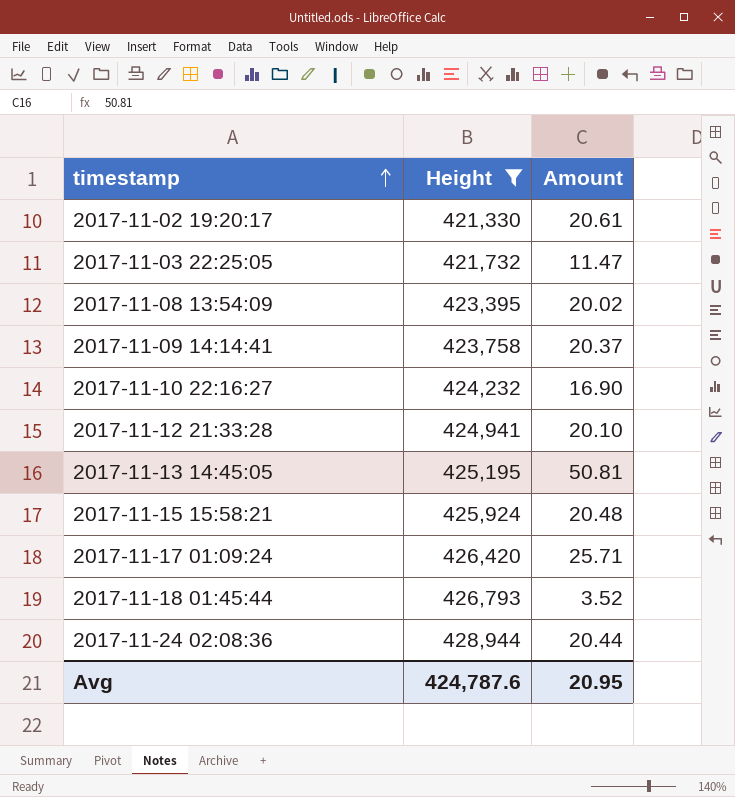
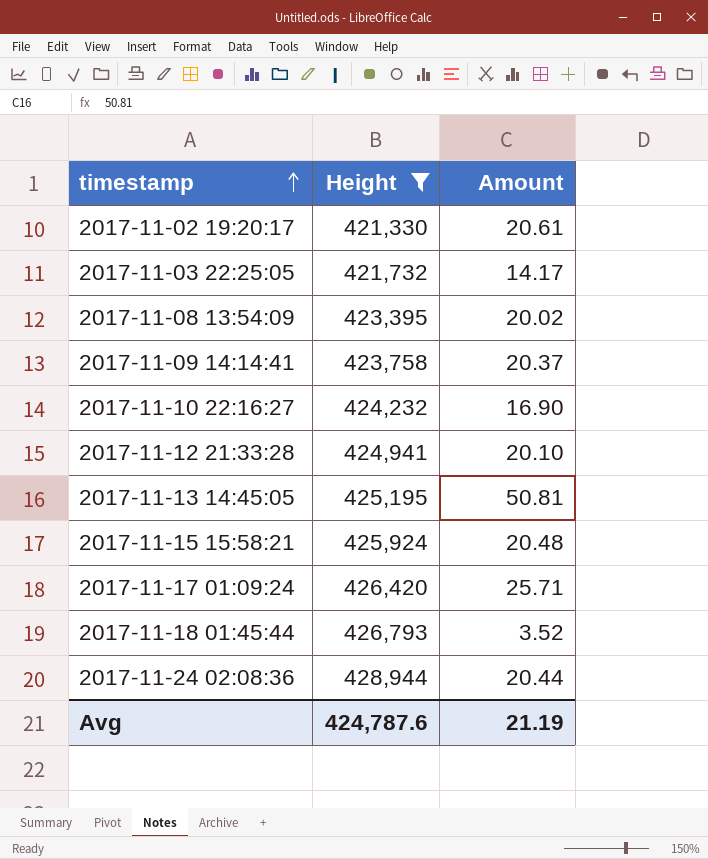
2017-11-03 22:25:05 | Amount: 11.47 -> 14.17
Avg | Amount: 20.95 -> 21.19

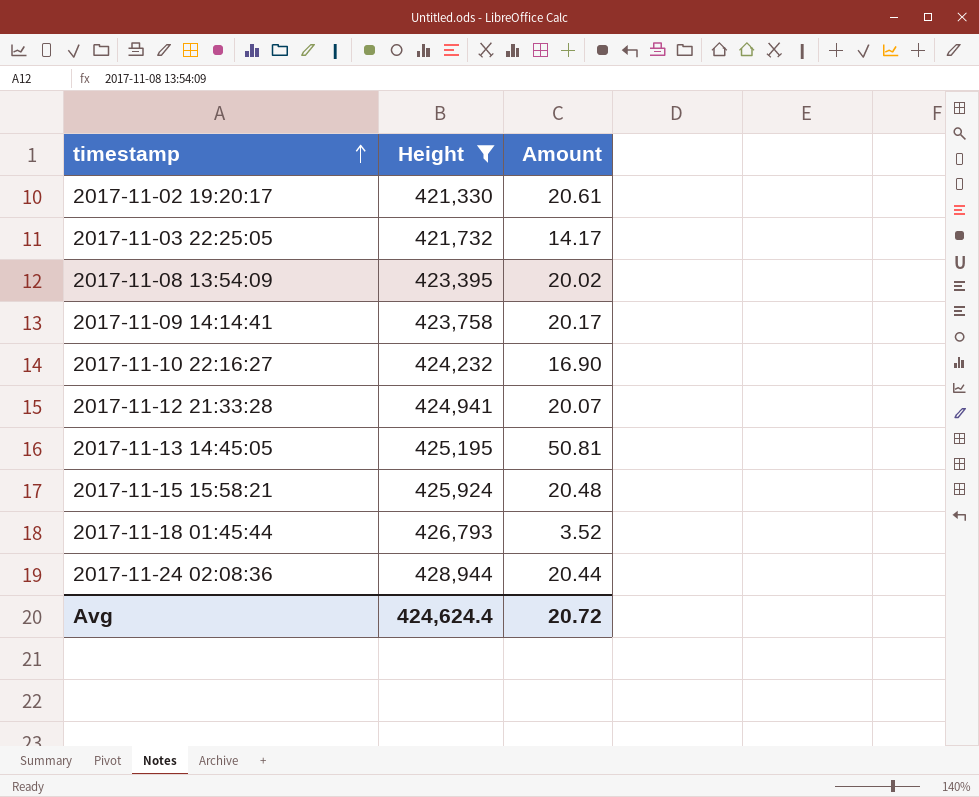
row 2017-11-17 01:09:24: 426,420 | 25.71 -> none
2017-11-09 14:14:41 | Amount: 20.37 -> 20.17
2017-11-12 21:33:28 | Amount: 20.10 -> 20.07
Avg | Height: 424,787.6 -> 424,624.4
Avg | Amount: 21.19 -> 20.72

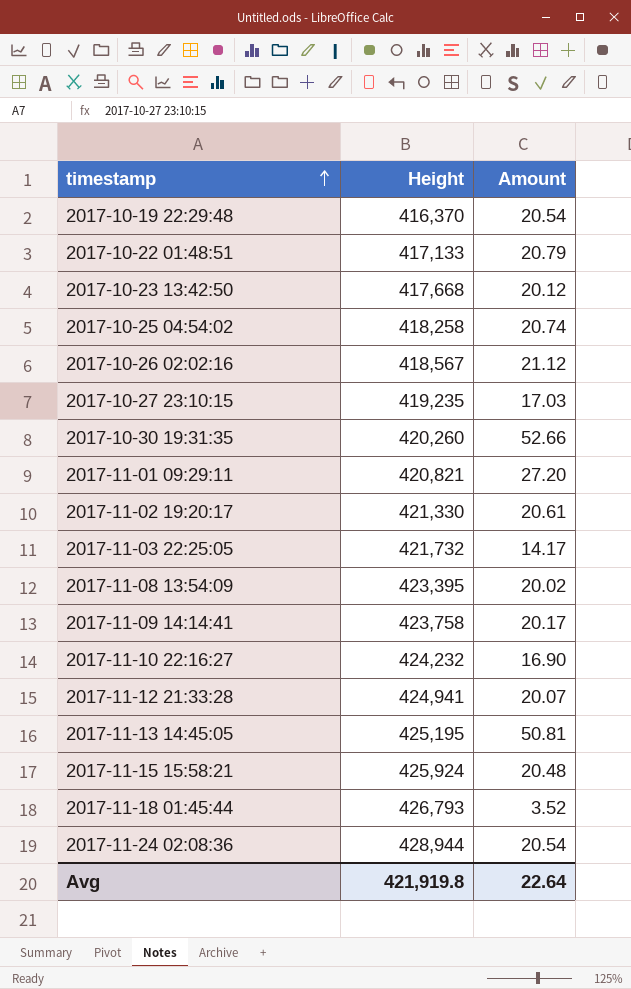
filter: Height >= 421,330 -> none
2017-11-24 02:08:36 | Amount: 20.44 -> 20.54
Avg | Height: 424,624.4 -> 421,919.8
Avg | Amount: 20.72 -> 22.64

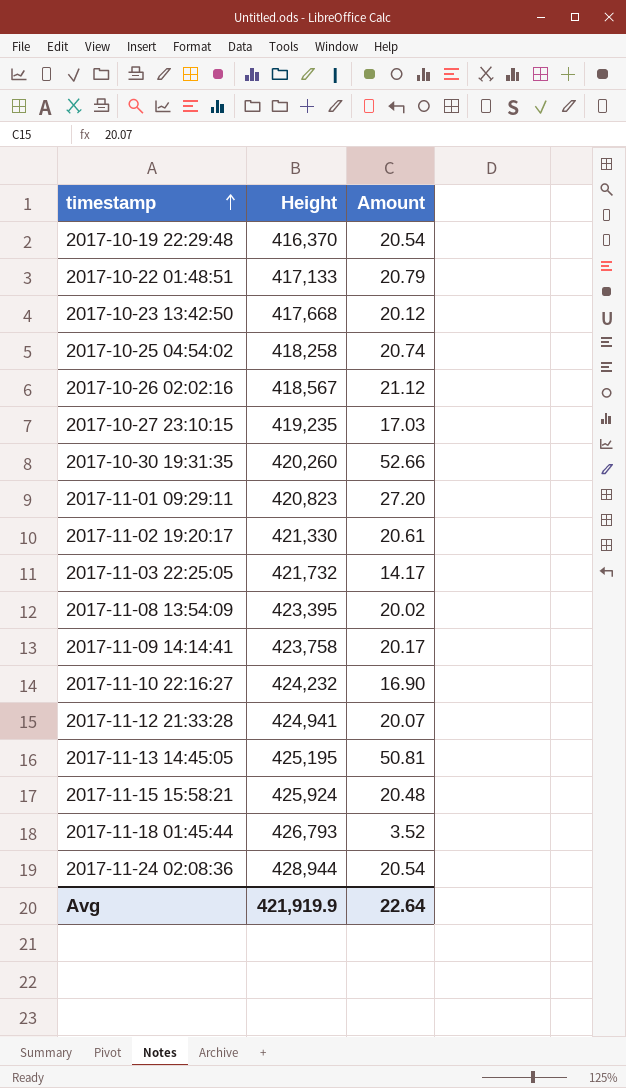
2017-11-01 09:29:11 | Height: 420,821 -> 420,823
Avg | Height: 421,919.8 -> 421,919.9

